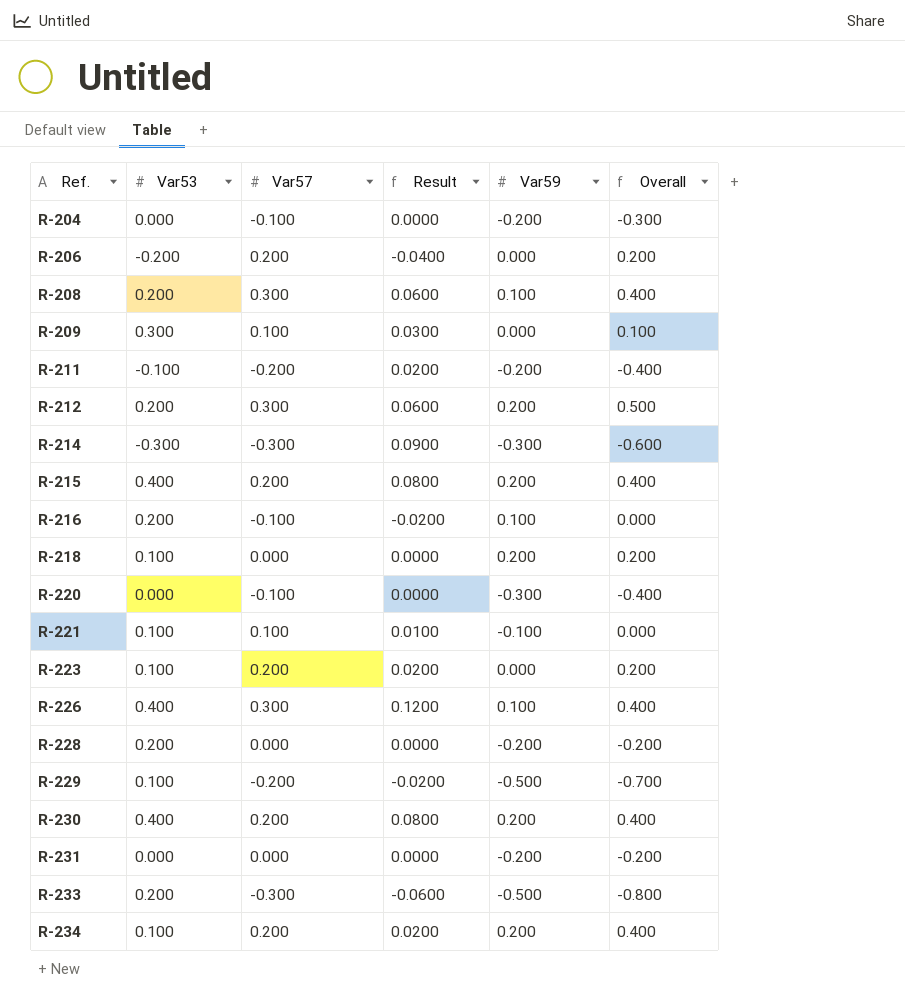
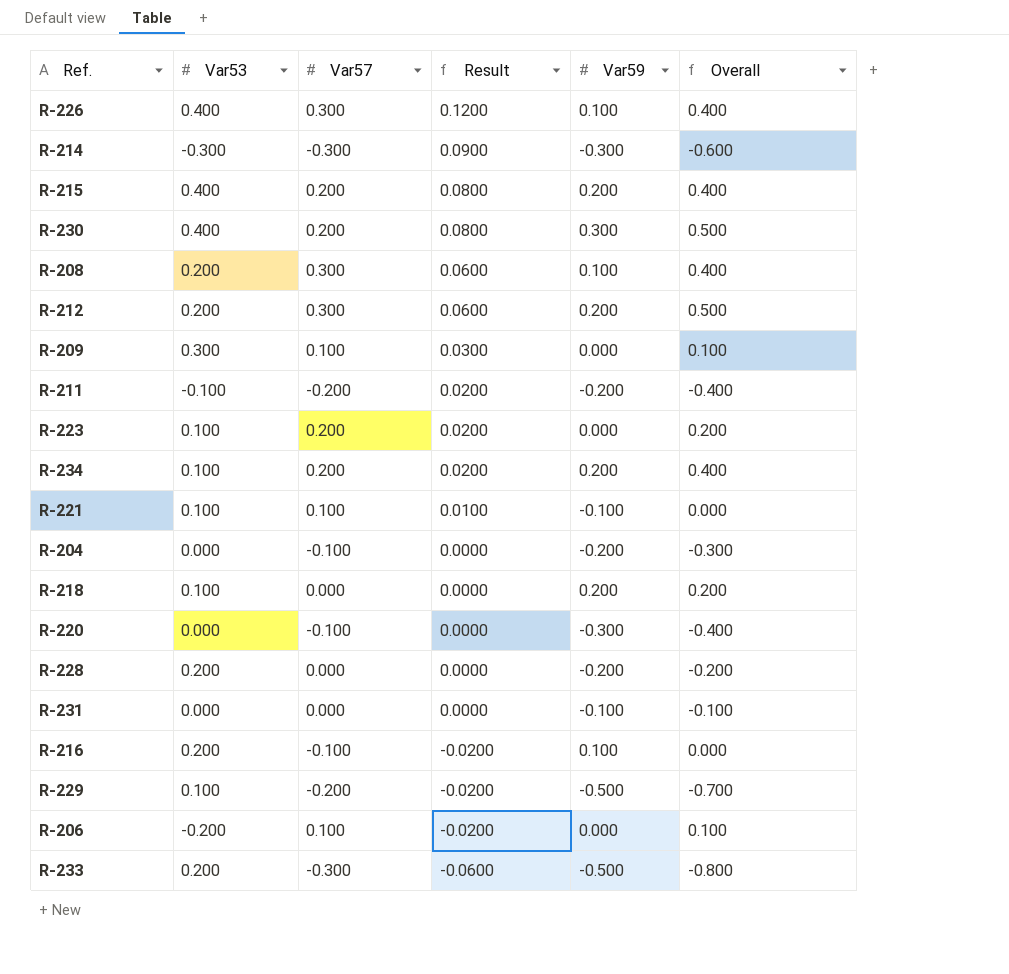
row order: Ref. ascending -> Result descending
R-230 | Var59: 0.200 -> 0.300
R-230 | Overall: 0.400 -> 0.500
R-231 | Var59: -0.200 -> -0.100
R-231 | Overall: -0.200 -> -0.100
R-206 | Var57: 0.200 -> 0.100
R-206 | Result: -0.0400 -> -0.0200
R-206 | Overall: 0.200 -> 0.100

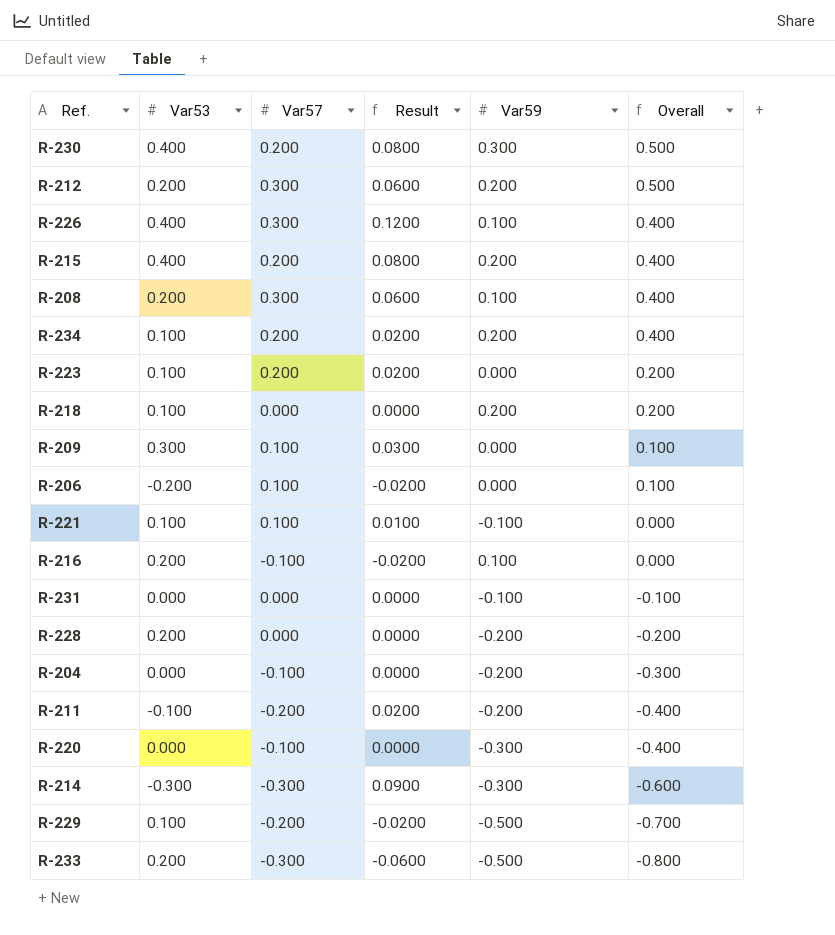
row order: Result descending -> Overall descending

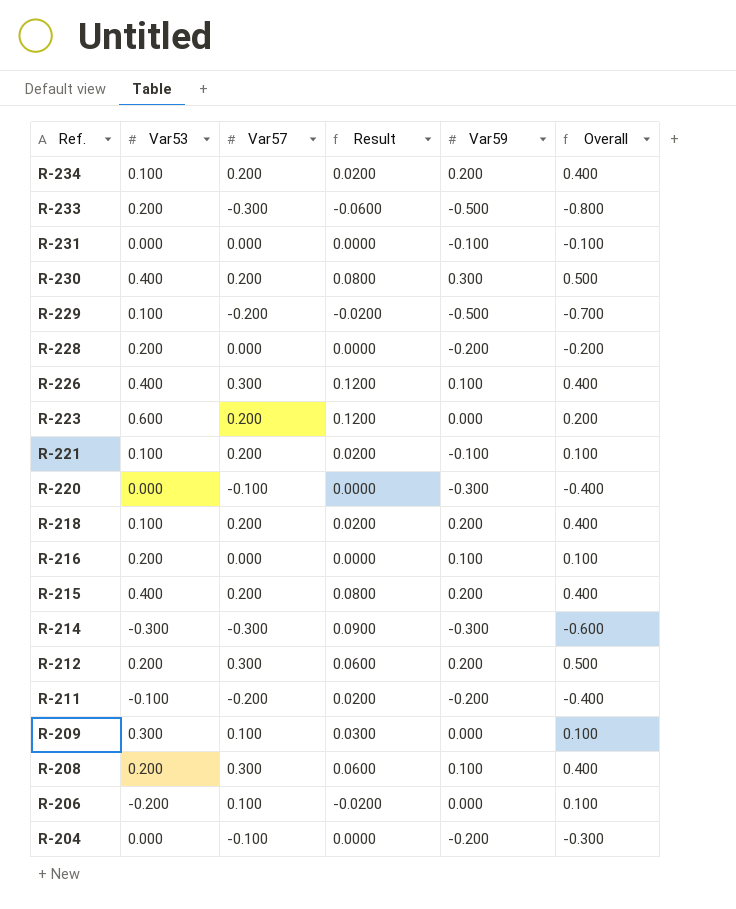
row order: Overall descending -> Ref. descending
R-223 | Var53: 0.100 -> 0.600
R-223 | Result: 0.0200 -> 0.1200
R-221 | Var57: 0.100 -> 0.200
R-221 | Result: 0.0100 -> 0.0200
R-221 | Overall: 0.000 -> 0.100
R-218 | Var57: 0.000 -> 0.200
R-218 | Result: 0.0000 -> 0.0200
R-218 | Overall: 0.200 -> 0.400
R-216 | Var57: -0.100 -> 0.000
R-216 | Result: -0.0200 -> 0.0000
R-216 | Overall: 0.000 -> 0.100

